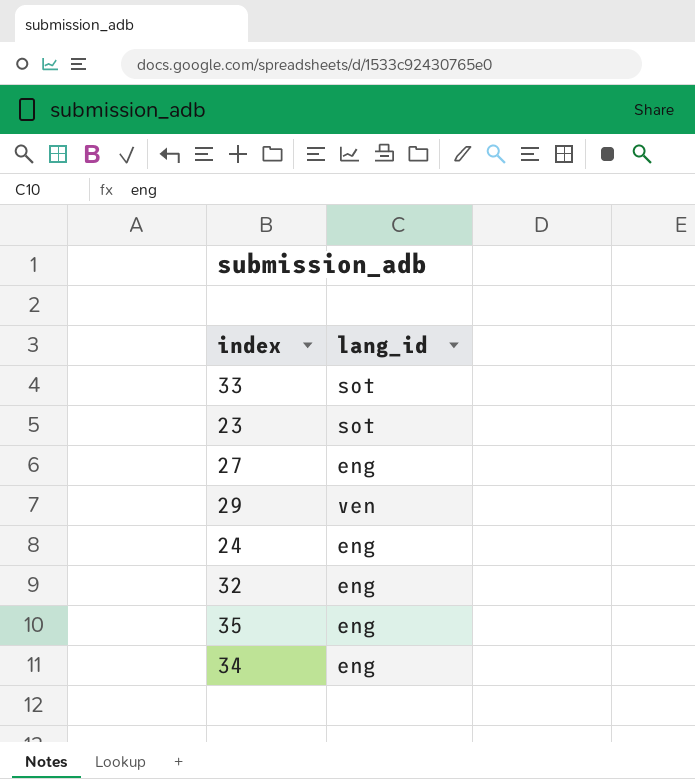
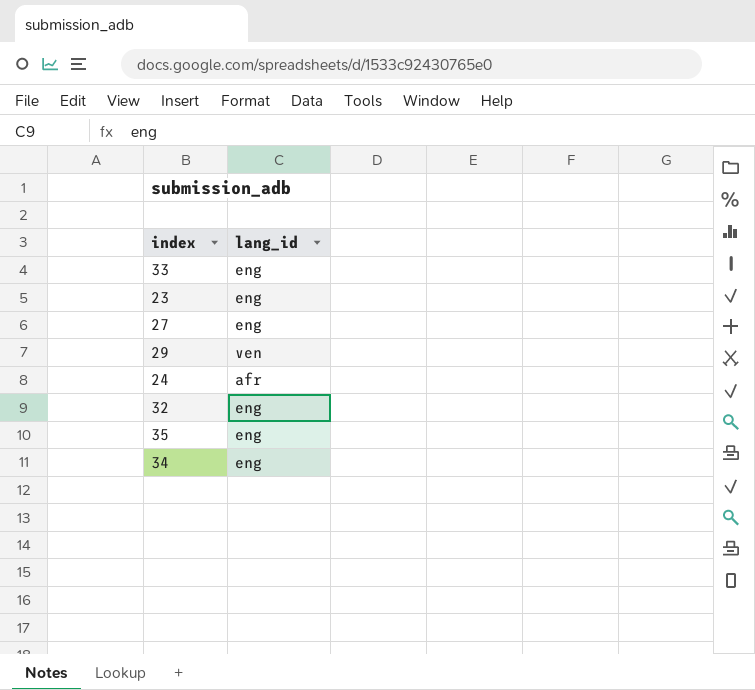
33 | lang_id: sot -> eng
23 | lang_id: sot -> eng
24 | lang_id: eng -> afr

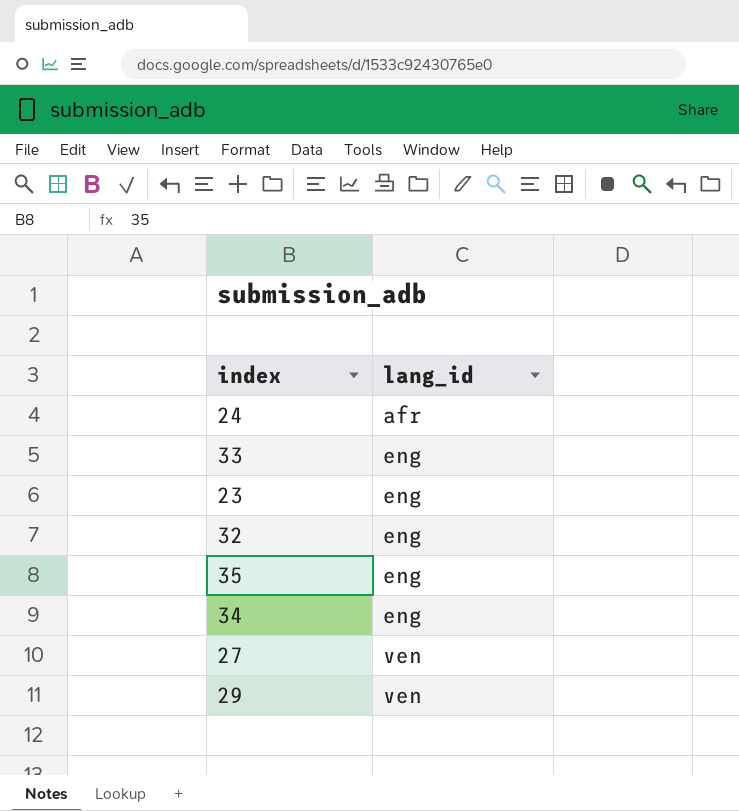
row order: none -> lang_id ascending
27 | lang_id: eng -> ven

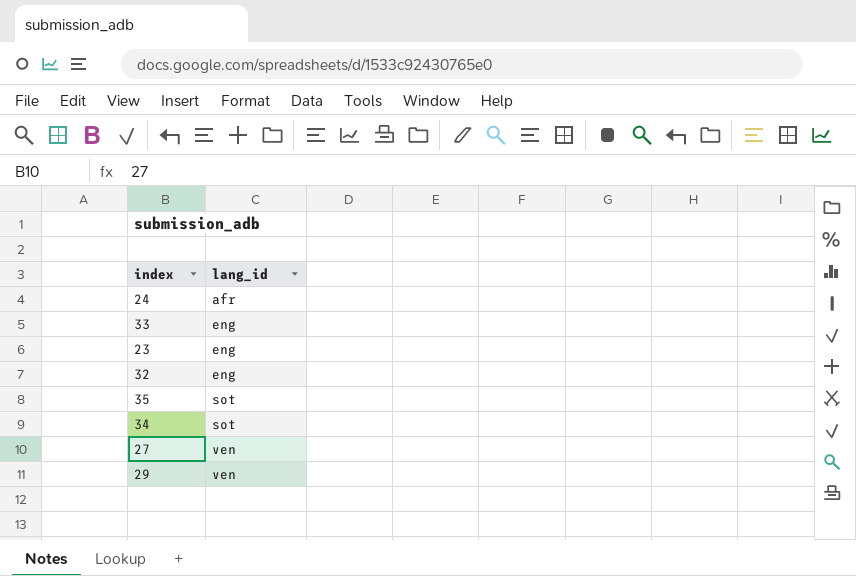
35 | lang_id: eng -> sot
34 | lang_id: eng -> sot

